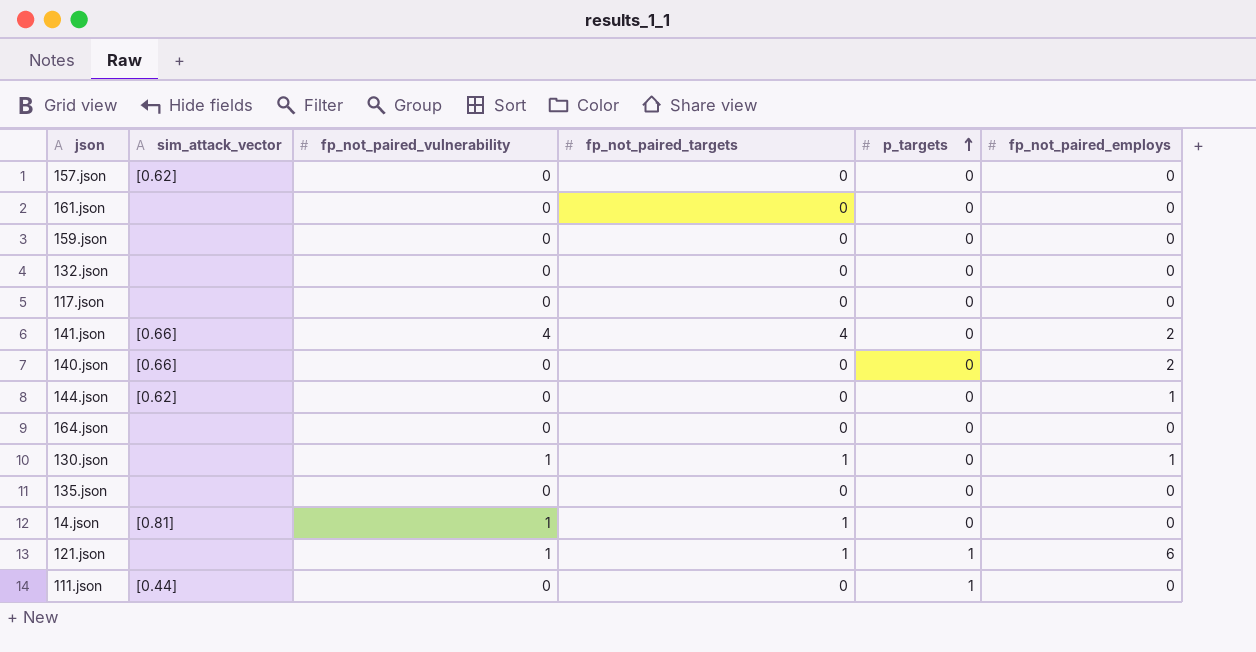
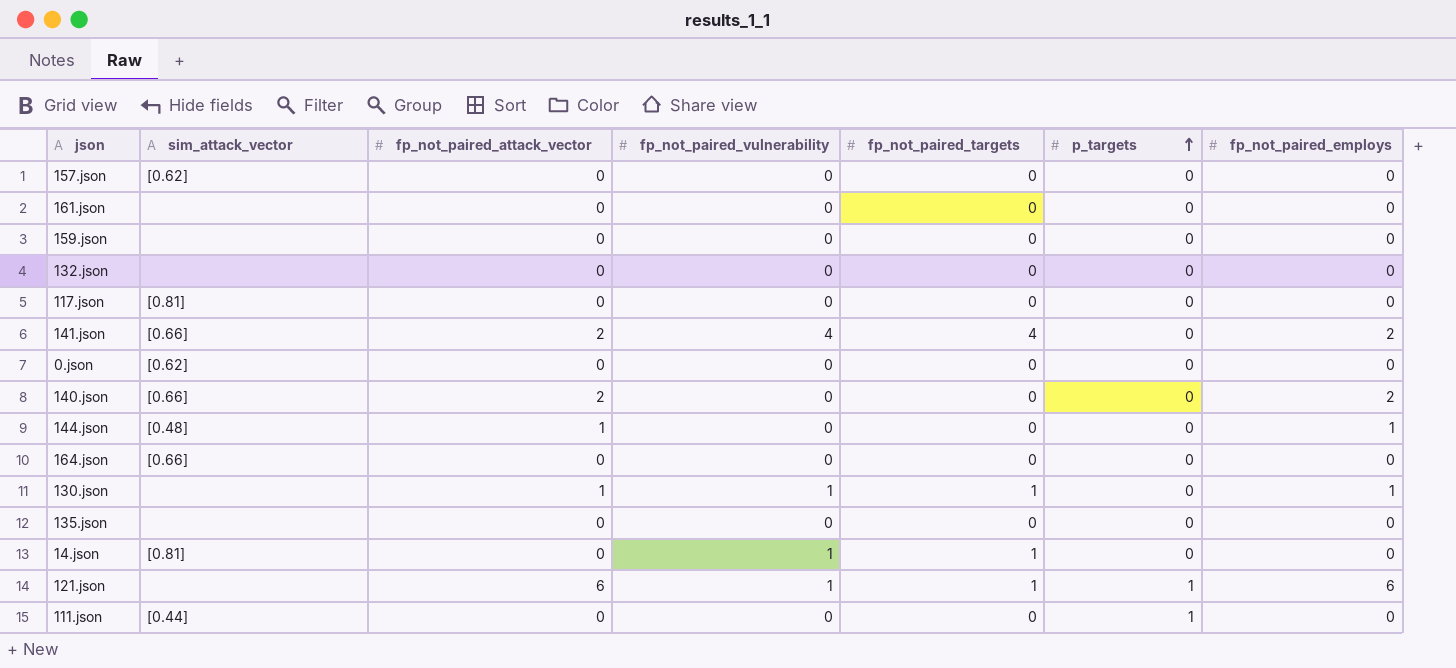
column fp_not_paired_attack_vector | position: none -> 3
117.json | sim_attack_vector: none -> [0.81]
row 0.json: none -> [0.62] | 0 | 0 | 0 | 0 | 0
144.json | sim_attack_vector: [0.62] -> [0.48]
164.json | sim_attack_vector: none -> [0.66]

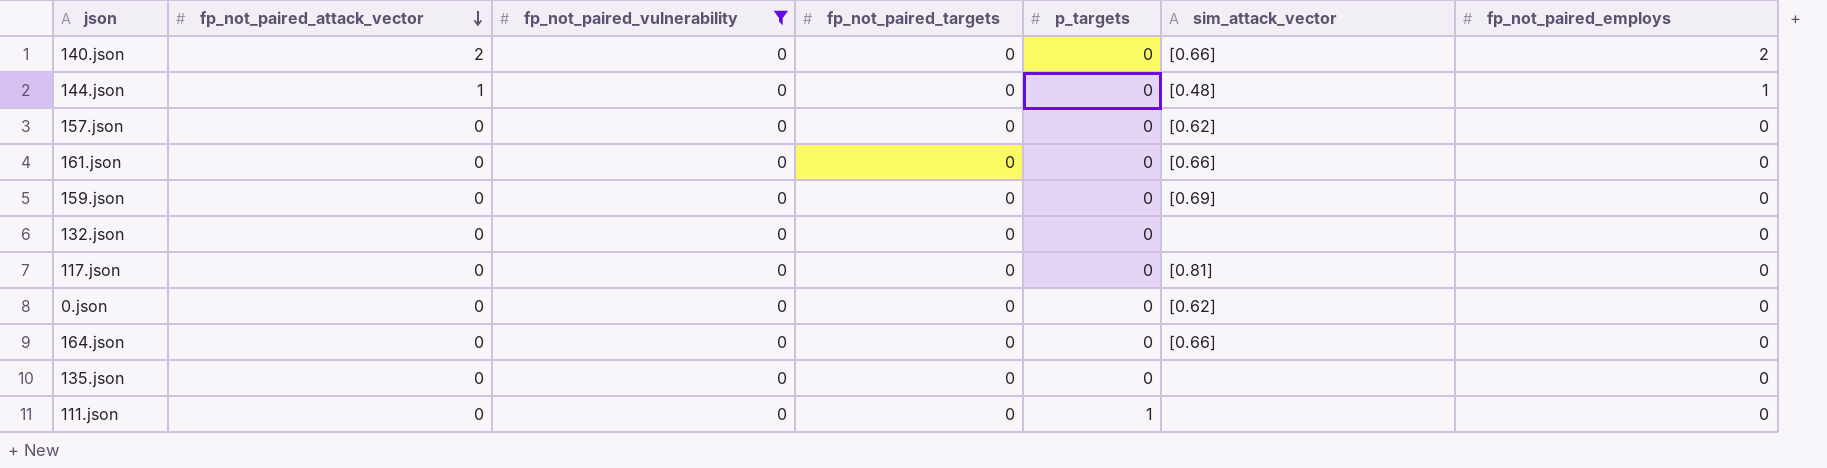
filter: none -> fp_not_paired_vulnerability = 0
row order: p_targets ascending -> fp_not_paired_attack_vector descending
column sim_attack_vector | position: 2 -> 6
161.json | sim_attack_vector: none -> [0.66]
159.json | sim_attack_vector: none -> [0.69]
111.json | sim_attack_vector: [0.44] -> none

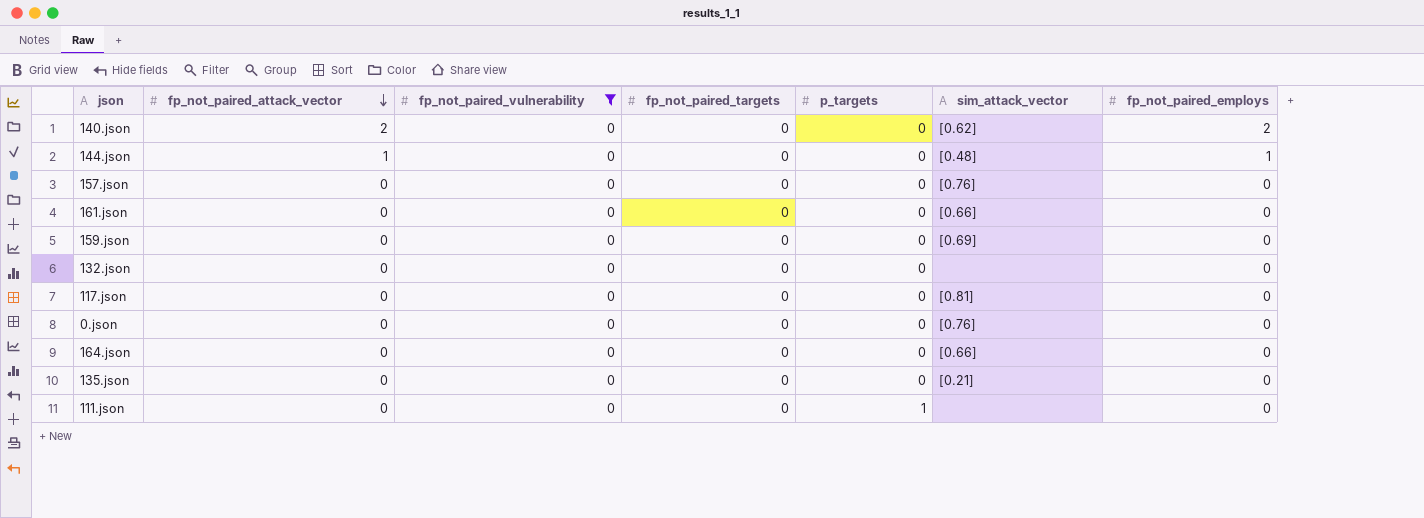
140.json | sim_attack_vector: [0.66] -> [0.62]
157.json | sim_attack_vector: [0.62] -> [0.76]
0.json | sim_attack_vector: [0.62] -> [0.76]
135.json | sim_attack_vector: none -> [0.21]

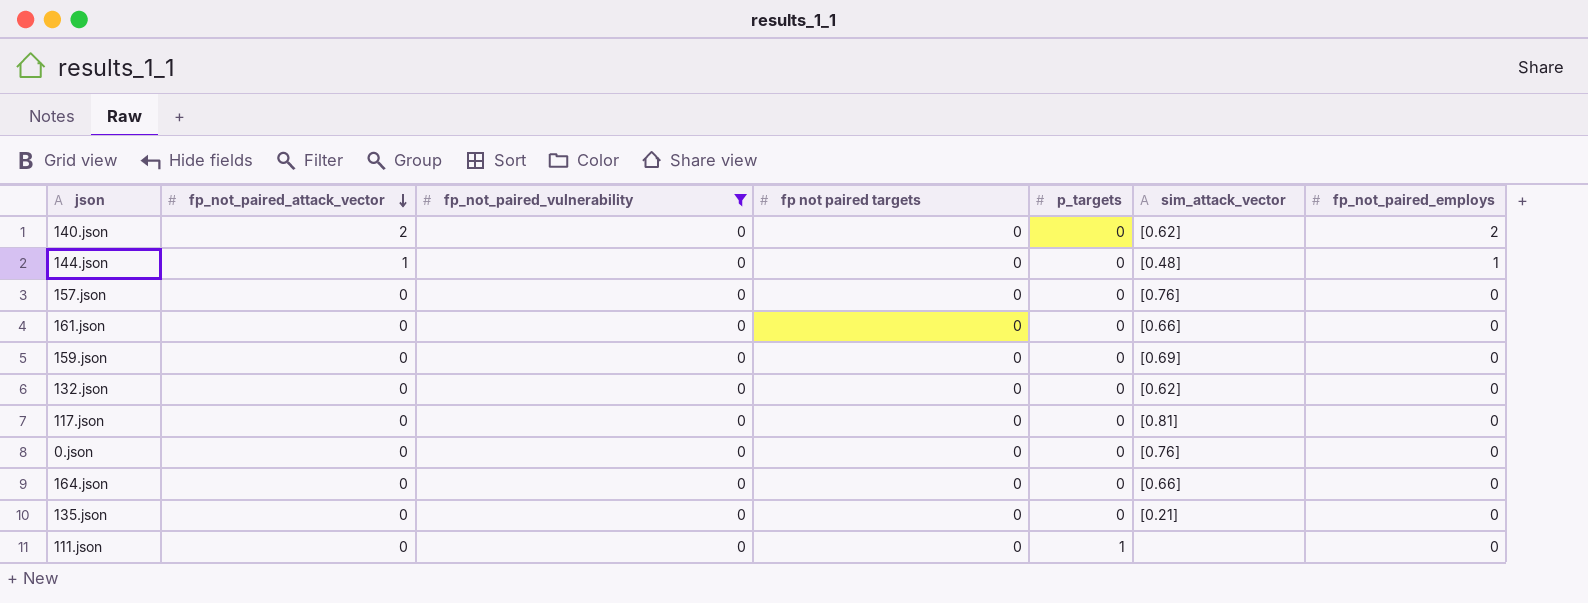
column name: fp_not_paired_targets -> fp not paired targets
132.json | sim_attack_vector: none -> [0.62]

